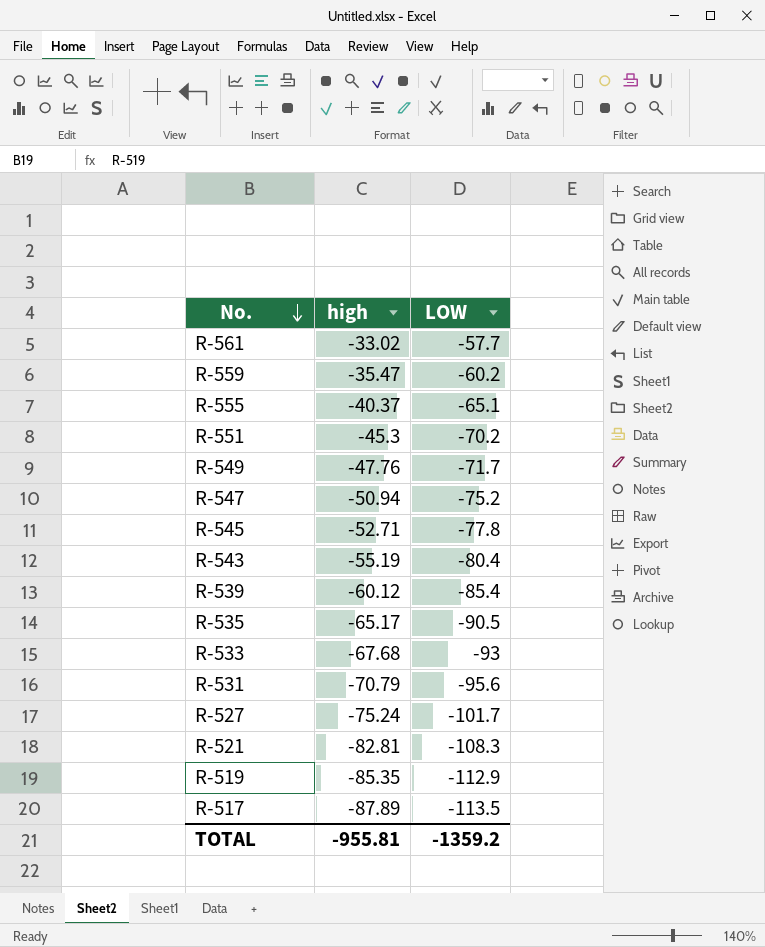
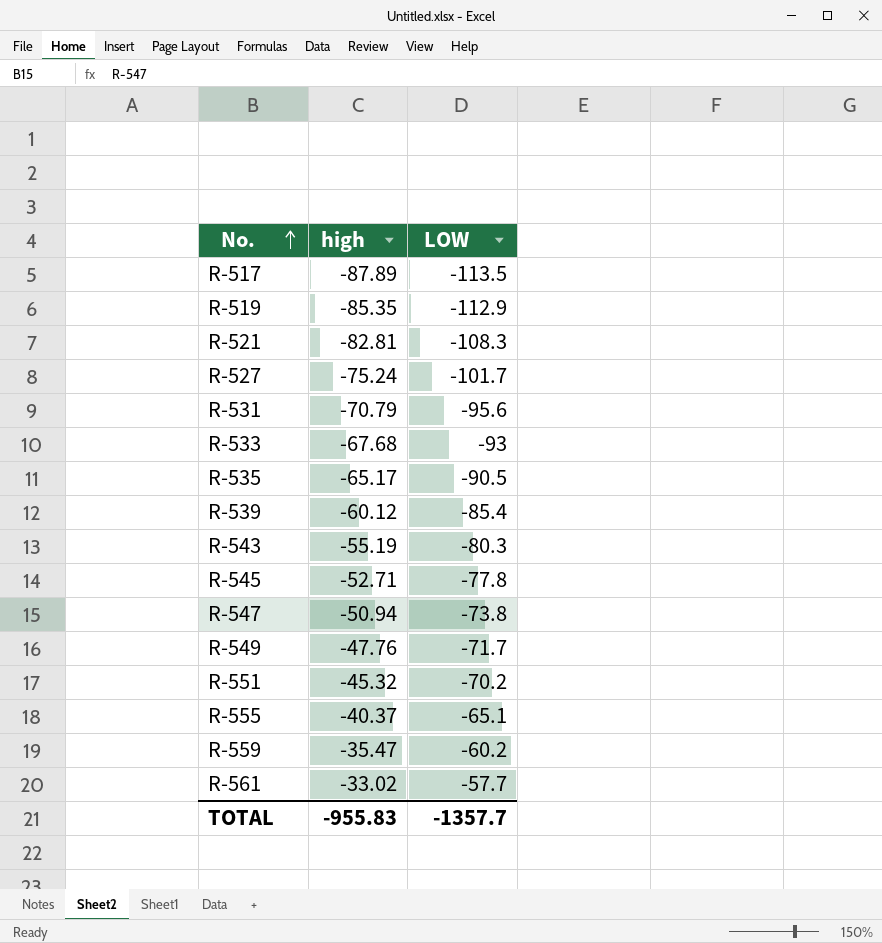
row order: No. descending -> No. ascending
R-543 | LOW: -80.4 -> -80.3
R-547 | LOW: -75.2 -> -73.8
R-551 | high: -45.3 -> -45.32
TOTAL | high: -955.81 -> -955.83
TOTAL | LOW: -1359.2 -> -1357.7

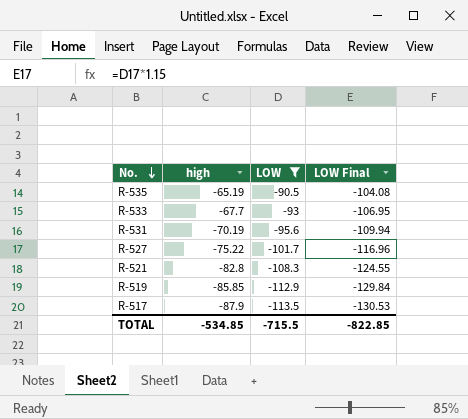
filter: none -> LOW <= -90.5
row order: No. ascending -> No. descending
column LOW Final | formula: none -> [LOW] * 1.15
R-535 | high: -65.17 -> -65.19
R-533 | high: -67.68 -> -67.7
R-531 | high: -70.79 -> -70.19
R-527 | high: -75.24 -> -75.22
R-521 | high: -82.81 -> -82.8
R-519 | high: -85.35 -> -85.85
R-517 | high: -87.89 -> -87.9
TOTAL | high: -955.83 -> -534.85
TOTAL | LOW: -1357.7 -> -715.5

